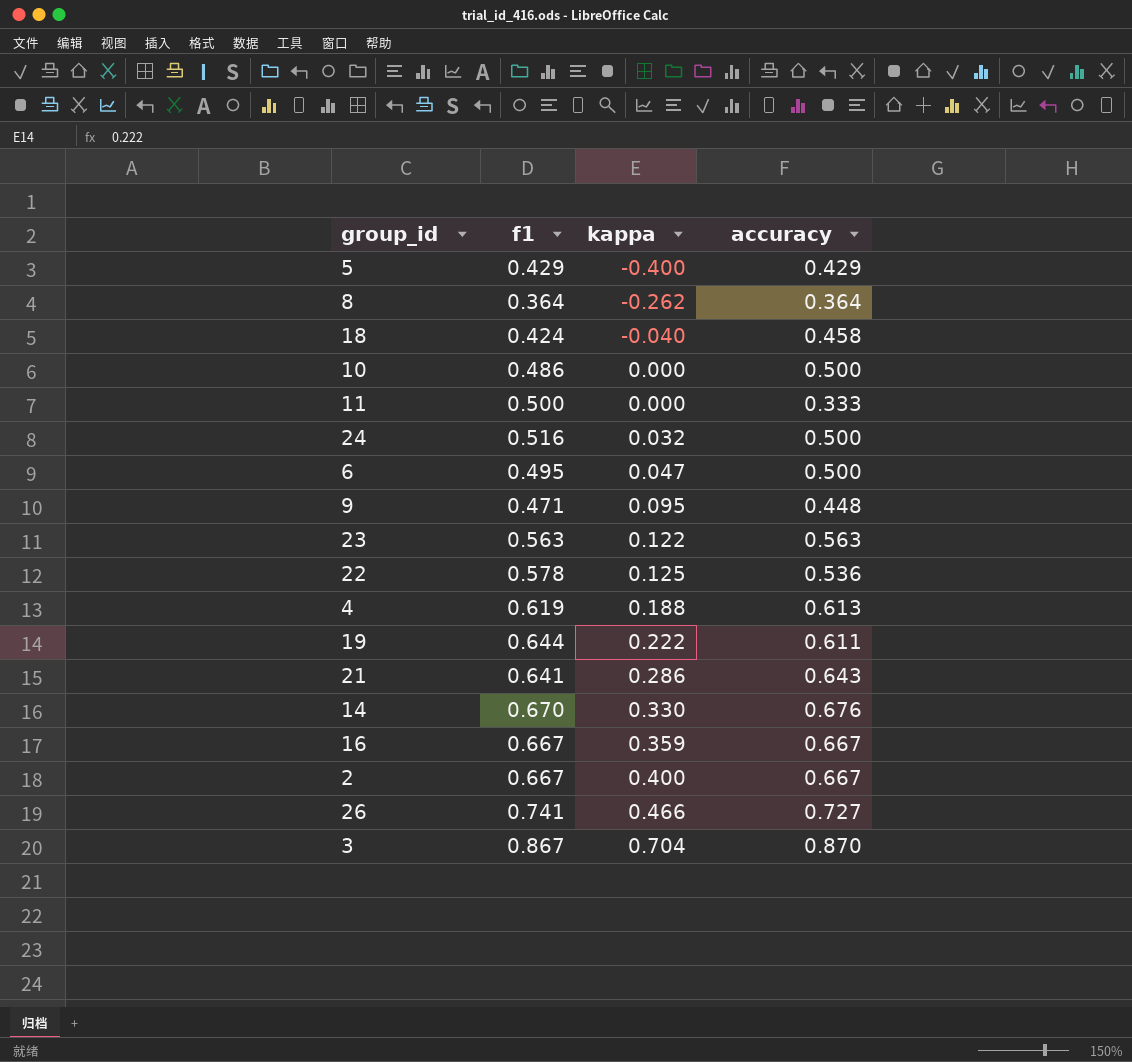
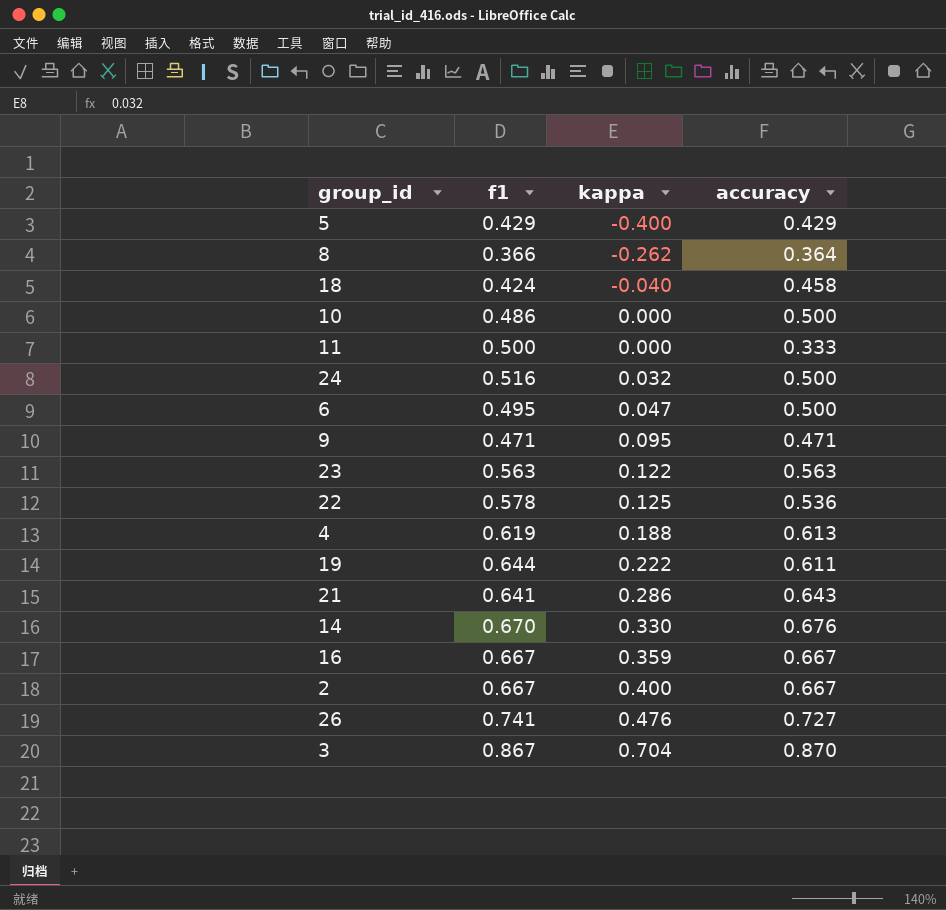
8 | f1: 0.364 -> 0.366
9 | accuracy: 0.448 -> 0.471
26 | kappa: 0.466 -> 0.476

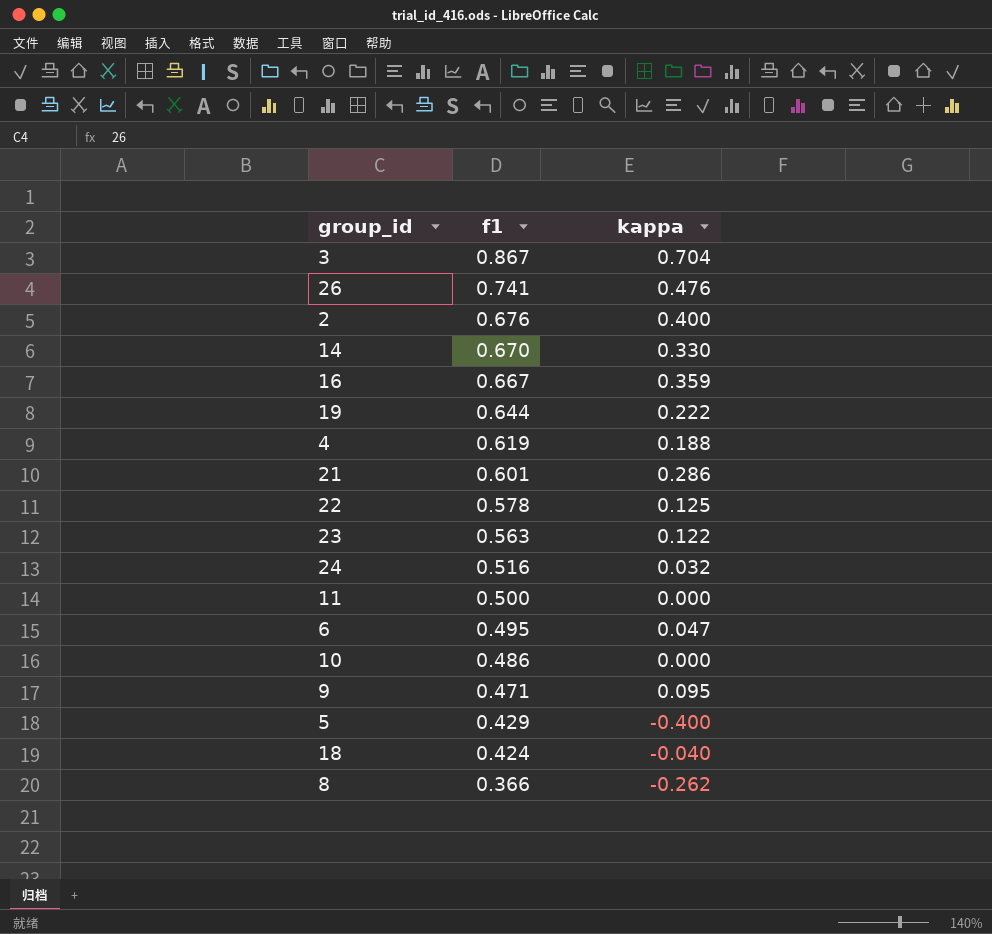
row order: kappa ascending -> f1 descending
column accuracy | position: 4 -> none
2 | f1: 0.667 -> 0.676
21 | f1: 0.641 -> 0.601

